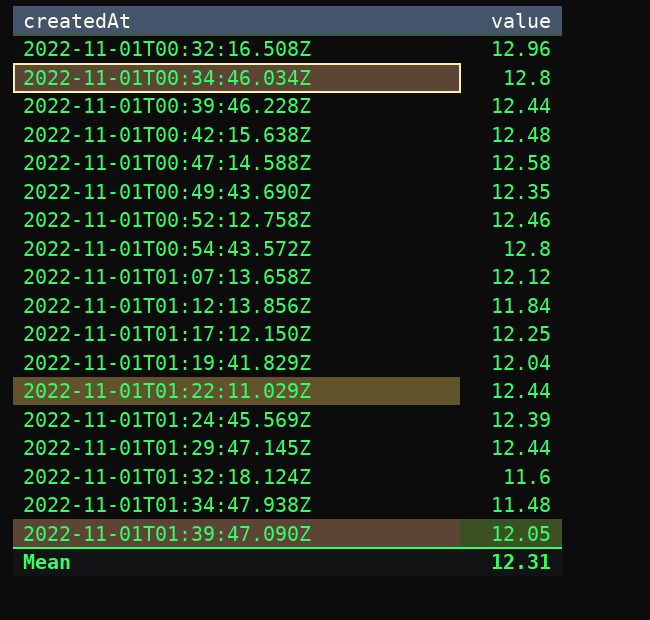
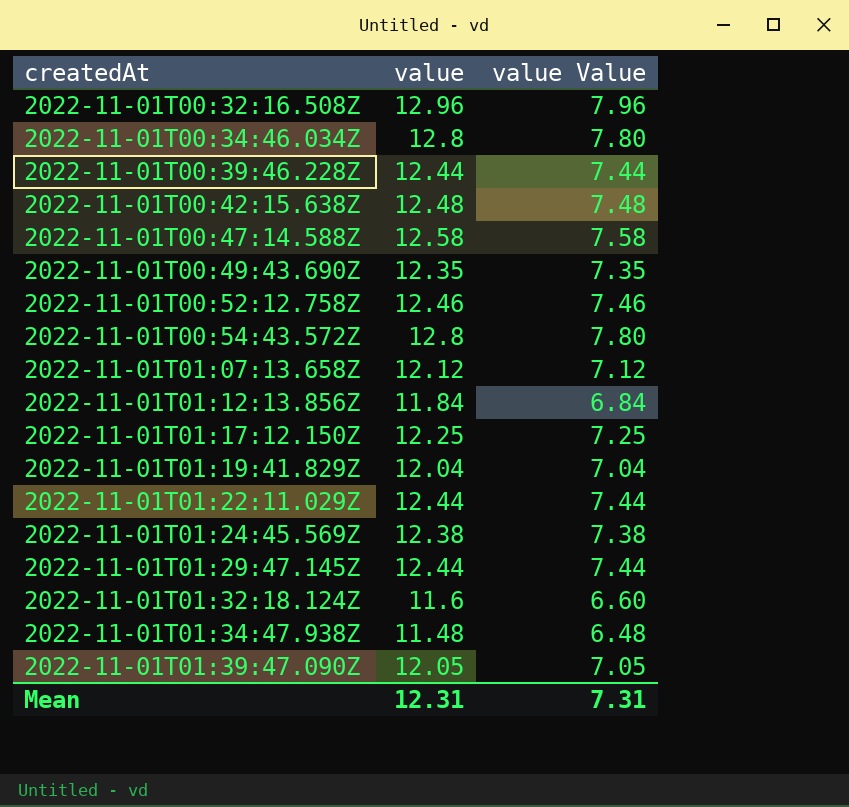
column value Value | formula: none -> [value] - 5
2022-11-01T01:24:45.569Z | value: 12.39 -> 12.38

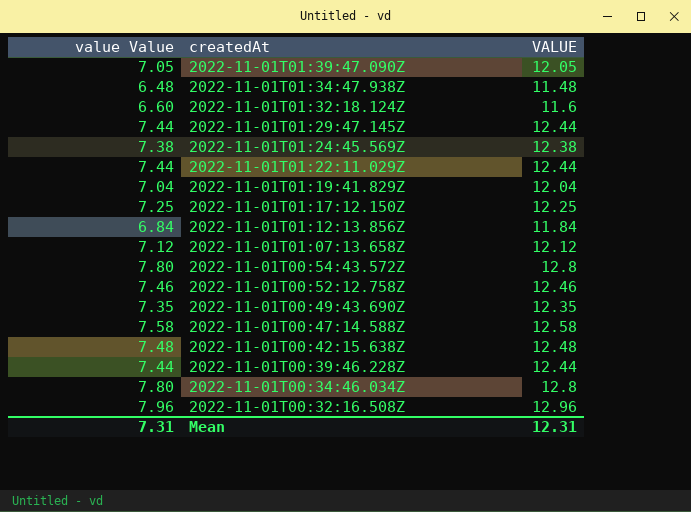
row order: createdAt ascending -> createdAt descending
column value Value | position: 3 -> 1
column name: value -> VALUE

